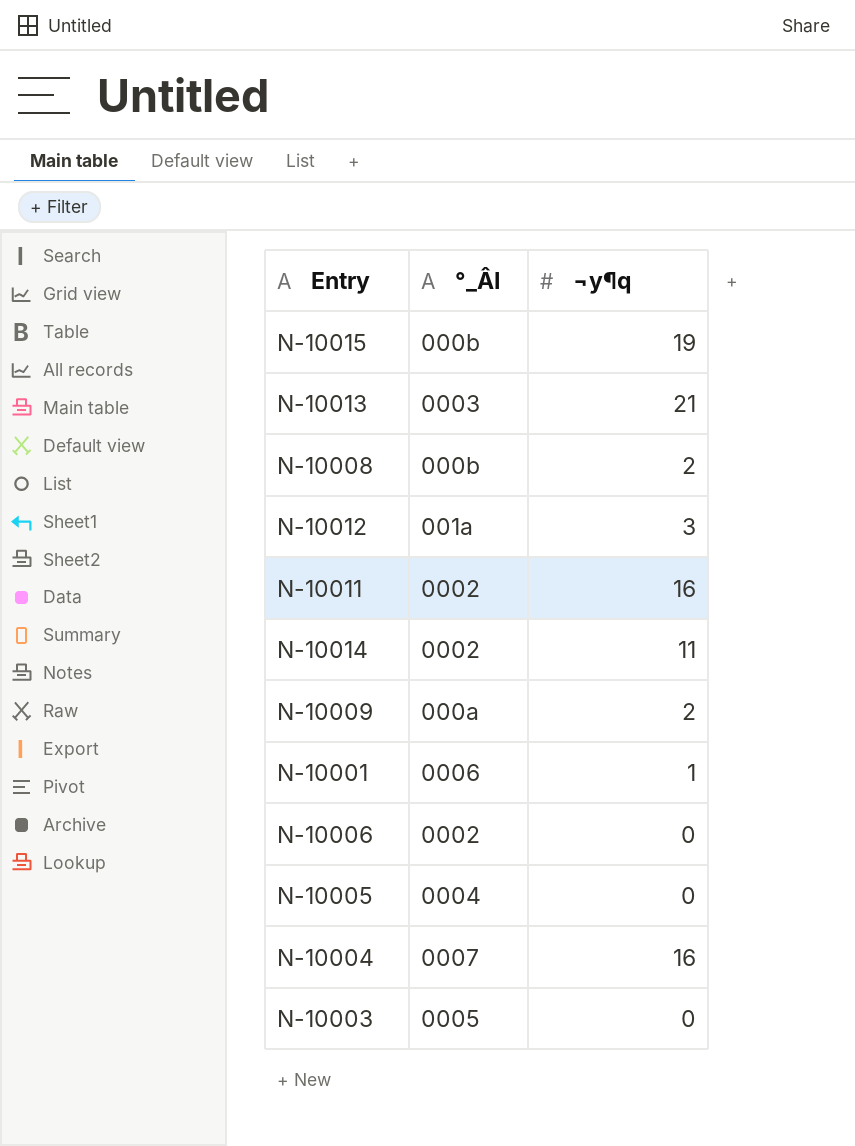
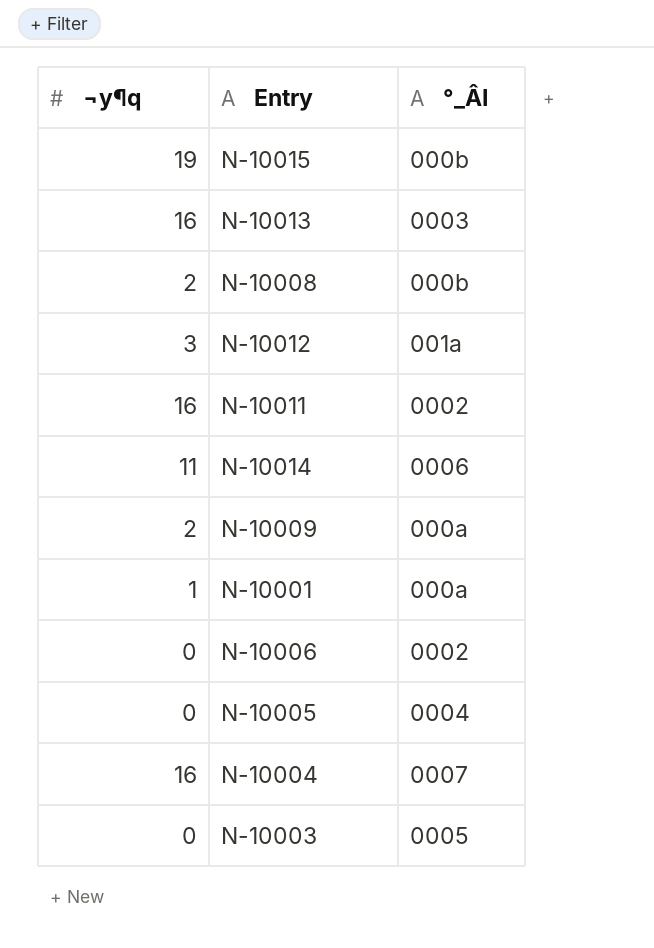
column ¬y¶q | position: 3 -> 1
N-10013 | ¬y¶q: 21 -> 16
N-10014 | °_ÂI: 0002 -> 0006
N-10001 | °_ÂI: 0006 -> 000a

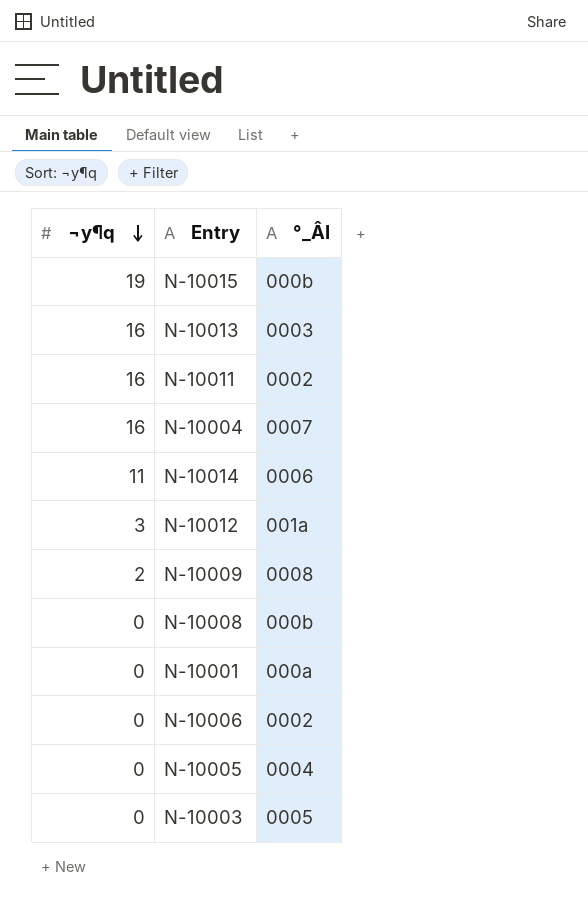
row order: none -> ¬y¶q descending
N-10009 | °_ÂI: 000a -> 0008
N-10008 | ¬y¶q: 2 -> 0
N-10001 | ¬y¶q: 1 -> 0

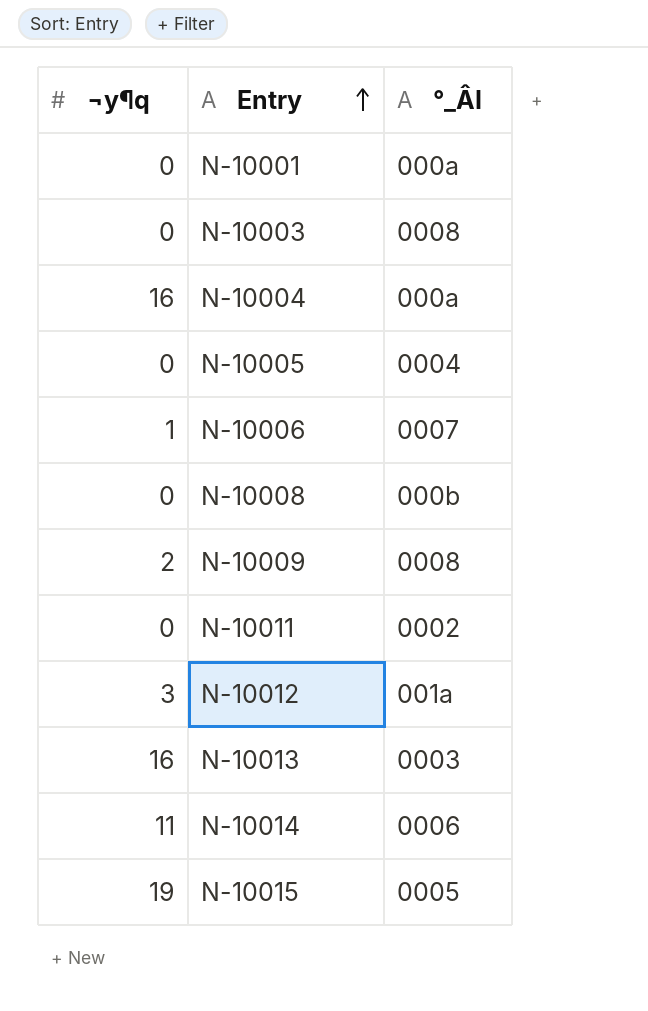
row order: ¬y¶q descending -> Entry ascending
N-10003 | °_ÂI: 0005 -> 0008
N-10004 | °_ÂI: 0007 -> 000a
N-10006 | ¬y¶q: 0 -> 1
N-10006 | °_ÂI: 0002 -> 0007
N-10011 | ¬y¶q: 16 -> 0
N-10015 | °_ÂI: 000b -> 0005

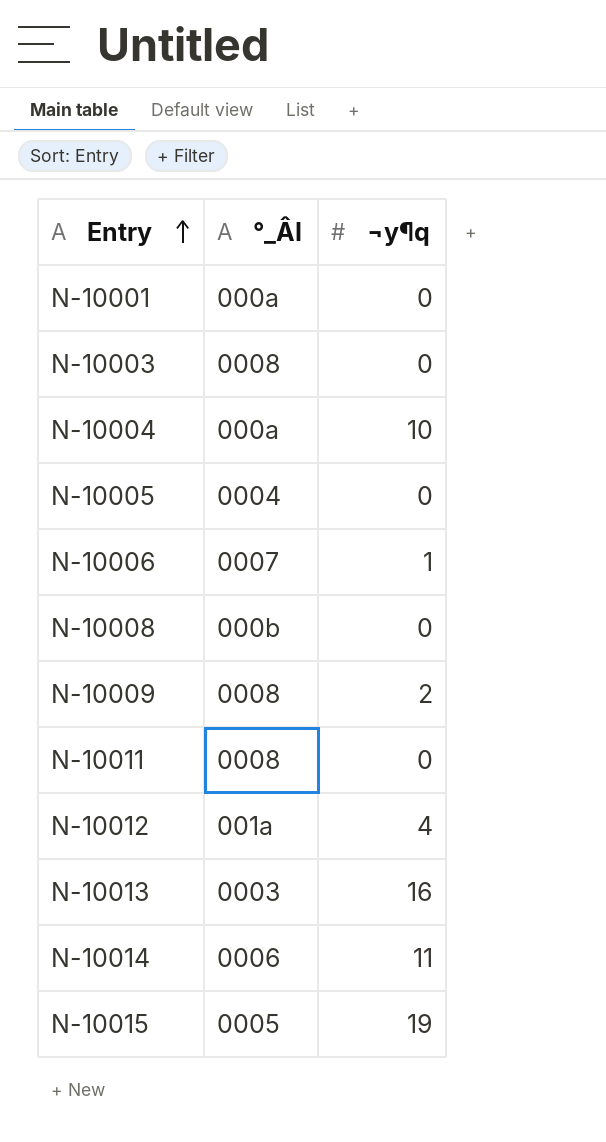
column ¬y¶q | position: 1 -> 3
N-10004 | ¬y¶q: 16 -> 10
N-10011 | °_ÂI: 0002 -> 0008
N-10012 | ¬y¶q: 3 -> 4

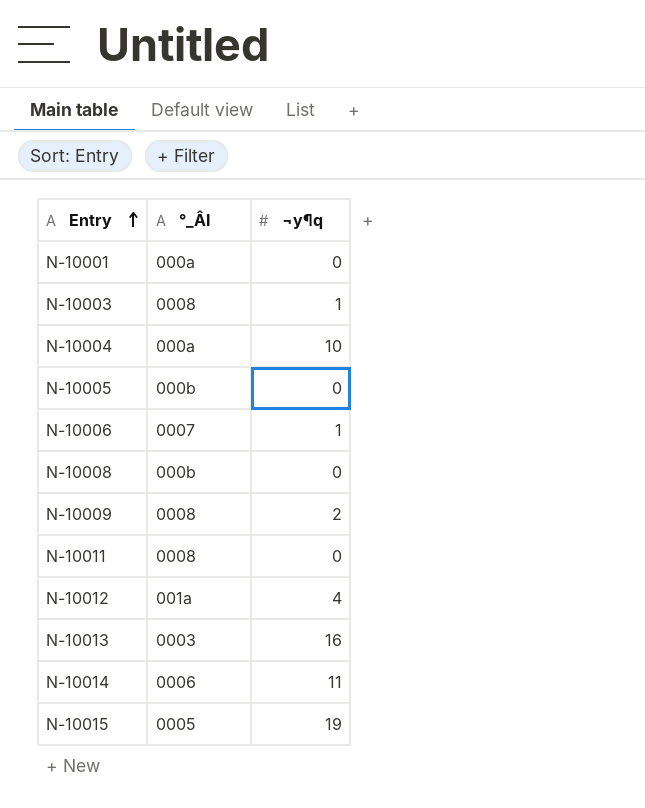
N-10003 | ¬y¶q: 0 -> 1
N-10005 | °_ÂI: 0004 -> 000b

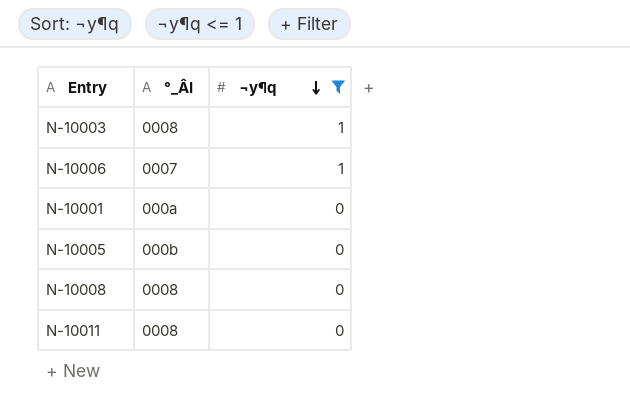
filter: none -> ¬y¶q <= 1
row order: Entry ascending -> ¬y¶q descending
N-10008 | °_ÂI: 000b -> 0008

